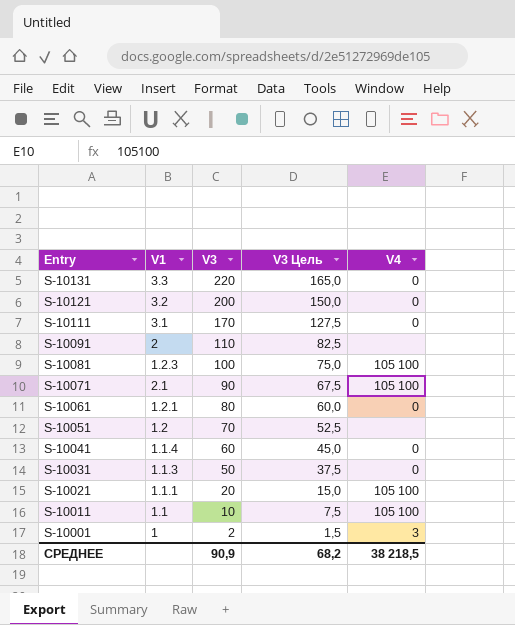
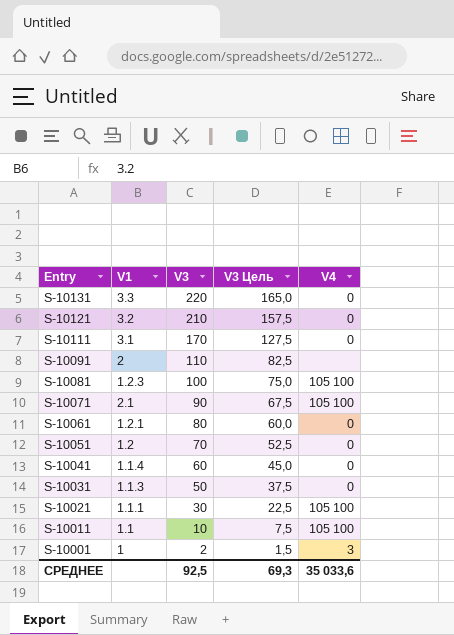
S-10121 | V3: 200 -> 210
S-10121 | V3 Цель: 150,0 -> 157,5
S-10051 | V4: none -> 0
S-10021 | V3: 20 -> 30
S-10021 | V3 Цель: 15,0 -> 22,5
СРЕДНЕЕ | V3: 90,9 -> 92,5
СРЕДНЕЕ | V3 Цель: 68,2 -> 69,3
СРЕДНЕЕ | V4: 38 218,5 -> 35 033,6

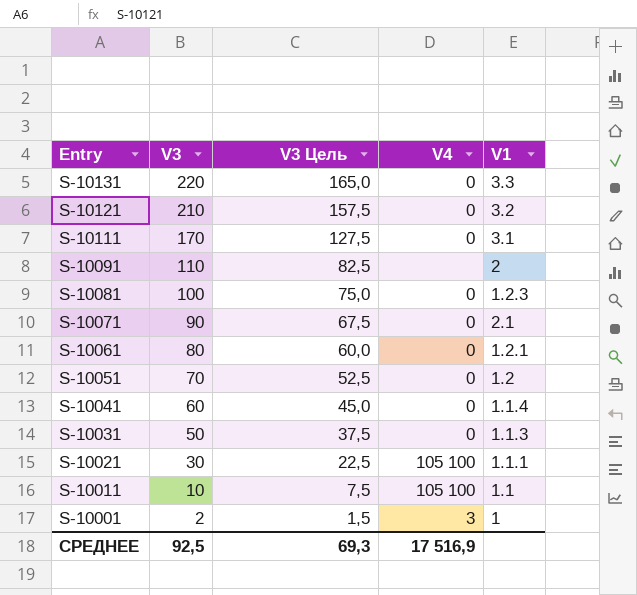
column V1 | position: 2 -> 5
S-10081 | V4: 105 100 -> 0
S-10071 | V4: 105 100 -> 0
СРЕДНЕЕ | V4: 35 033,6 -> 17 516,9

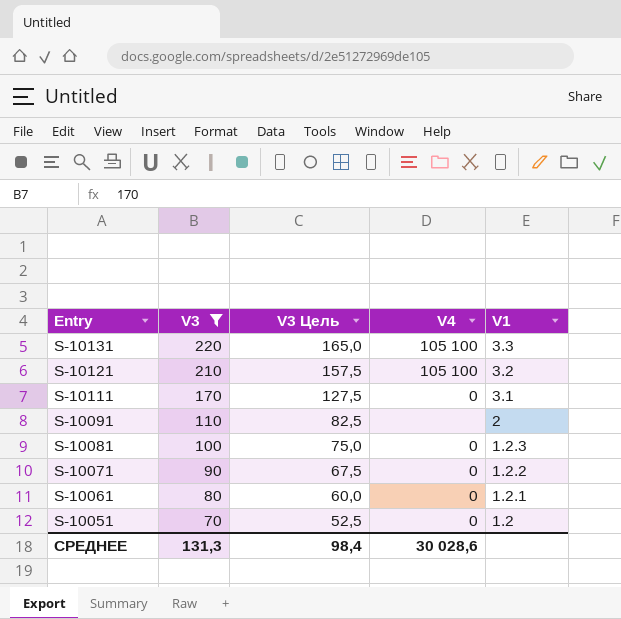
filter: none -> V3 >= 70
S-10131 | V4: 0 -> 105 100
S-10121 | V4: 0 -> 105 100
S-10071 | V1: 2.1 -> 1.2.2
СРЕДНЕЕ | V3: 92,5 -> 131,3
СРЕДНЕЕ | V3 Цель: 69,3 -> 98,4
СРЕДНЕЕ | V4: 17 516,9 -> 30 028,6

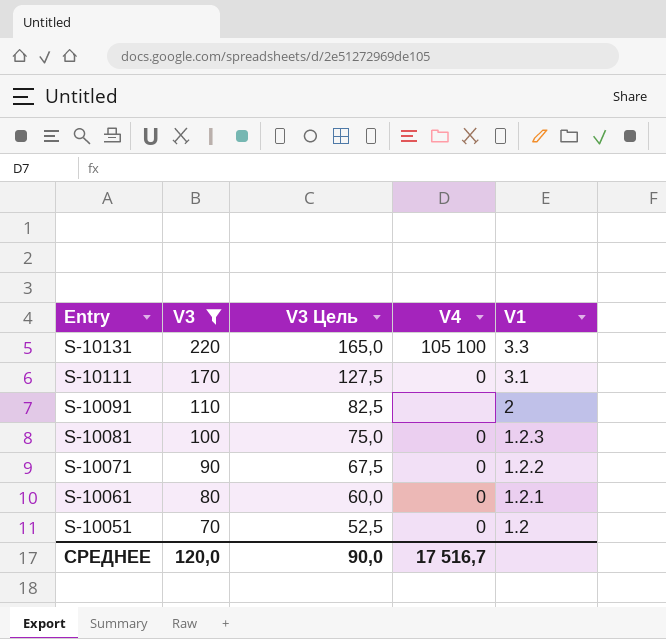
row S-10121: 210 | 157,5 | 105 100 | 3.2 -> none
СРЕДНЕЕ | V3: 131,3 -> 120,0
СРЕДНЕЕ | V3 Цель: 98,4 -> 90,0
СРЕДНЕЕ | V4: 30 028,6 -> 17 516,7

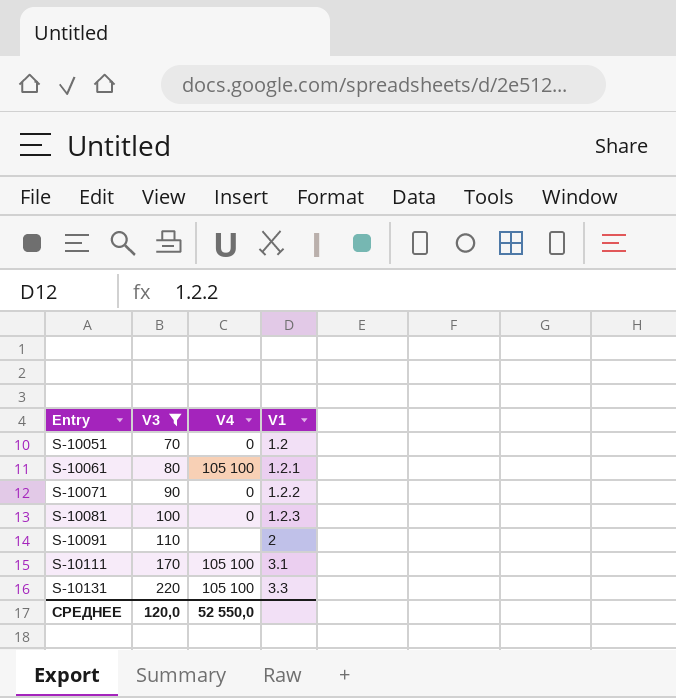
row order: Entry descending -> Entry ascending
column V3 Цель | formula: [V3] * 0,75 -> none
S-10061 | V4: 0 -> 105 100
S-10111 | V4: 0 -> 105 100
СРЕДНЕЕ | V4: 17 516,7 -> 52 550,0

